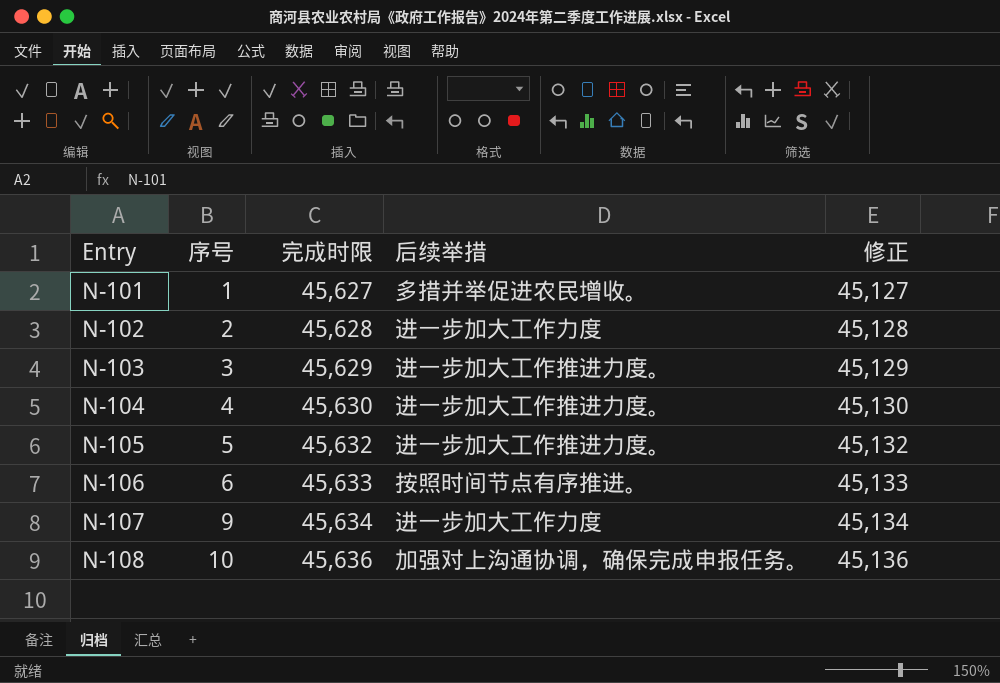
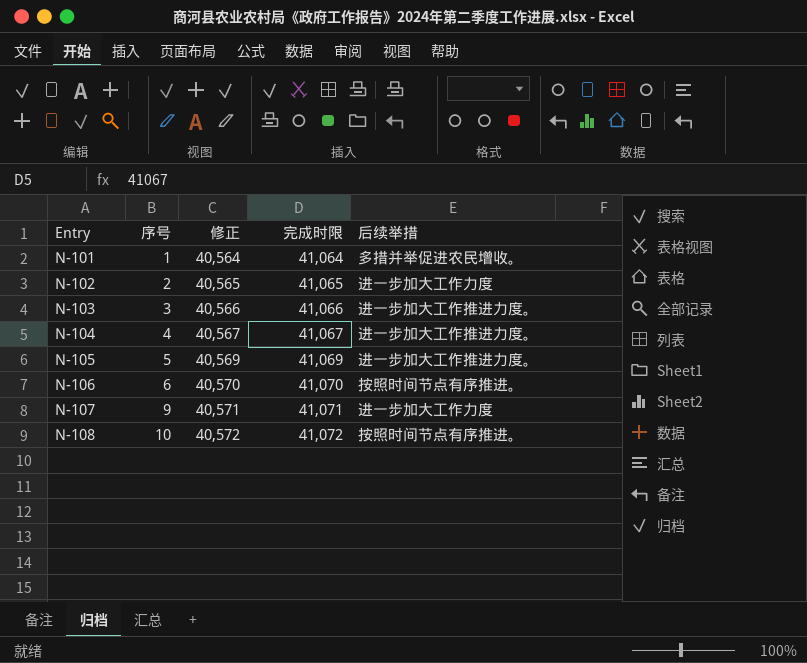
column 修正 | position: 5 -> 3
N-101 | 修正: 45,127 -> 40,564
N-101 | 完成时限: 45,627 -> 41,064
N-102 | 修正: 45,128 -> 40,565
N-102 | 完成时限: 45,628 -> 41,065
N-103 | 修正: 45,129 -> 40,566
N-103 | 完成时限: 45,629 -> 41,066
N-104 | 修正: 45,130 -> 40,567
N-104 | 完成时限: 45,630 -> 41,067
N-105 | 修正: 45,132 -> 40,569
N-105 | 完成时限: 45,632 -> 41,069
N-106 | 修正: 45,133 -> 40,570
N-106 | 完成时限: 45,633 -> 41,070
N-107 | 修正: 45,134 -> 40,571
N-107 | 完成时限: 45,634 -> 41,071
N-108 | 修正: 45,136 -> 40,572
N-108 | 完成时限: 45,636 -> 41,072
N-108 | 后续举措: 加强对上沟通协调，确保完成申报任务。 -> 按照时间节点有序推进。

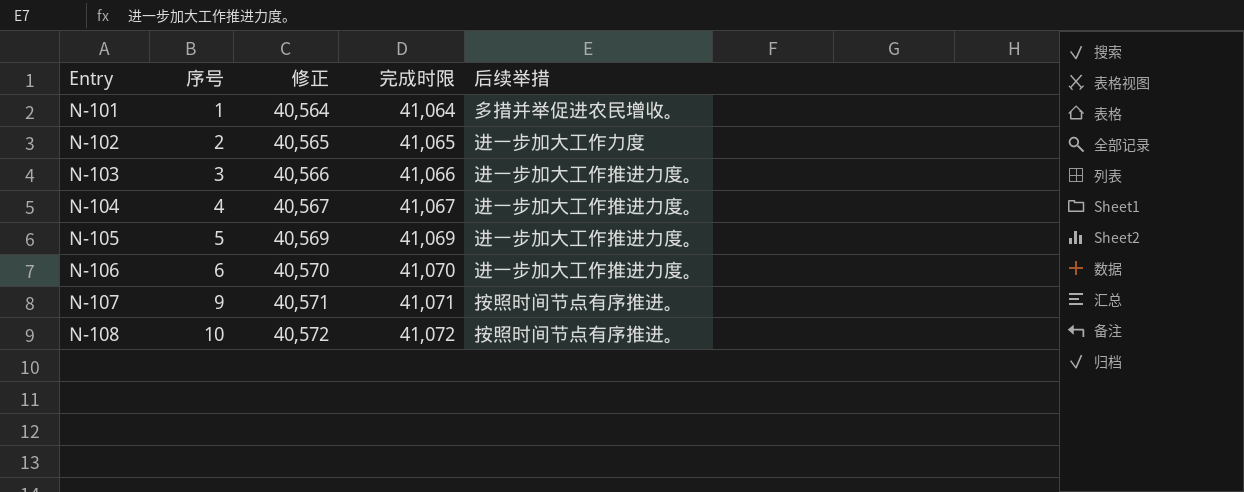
N-106 | 后续举措: 按照时间节点有序推进。 -> 进一步加大工作推进力度。
N-107 | 后续举措: 进一步加大工作力度 -> 按照时间节点有序推进。

